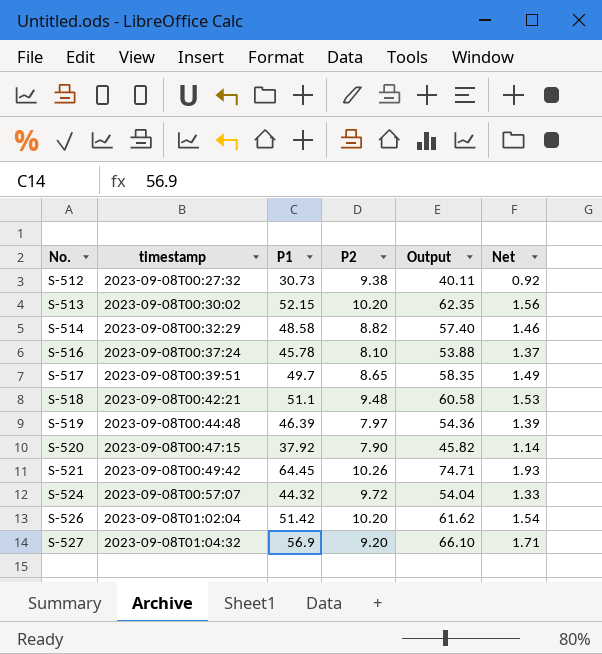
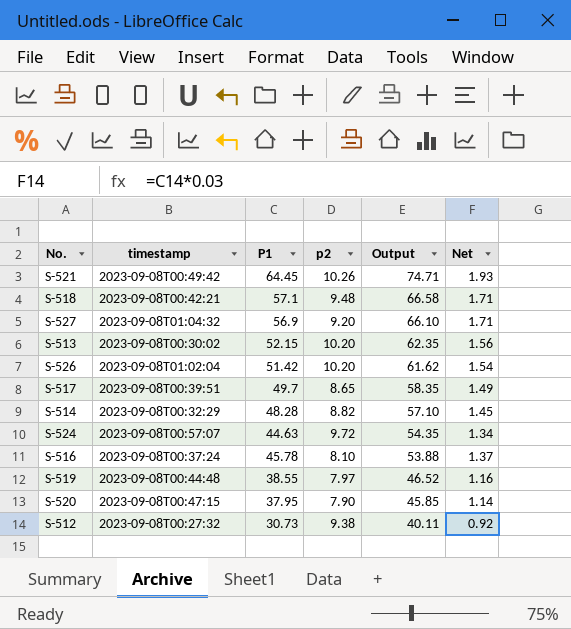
row order: No. ascending -> Output descending
column name: P2 -> p2
S-518 | P1: 51.1 -> 57.1
S-518 | Output: 60.58 -> 66.58
S-518 | Net: 1.53 -> 1.71
S-514 | P1: 48.58 -> 48.28
S-514 | Output: 57.40 -> 57.10
S-514 | Net: 1.46 -> 1.45
S-524 | P1: 44.32 -> 44.63
S-524 | Output: 54.04 -> 54.35
S-524 | Net: 1.33 -> 1.34
S-519 | P1: 46.39 -> 38.55
S-519 | Output: 54.36 -> 46.52
S-519 | Net: 1.39 -> 1.16
S-520 | P1: 37.92 -> 37.95
S-520 | Output: 45.82 -> 45.85

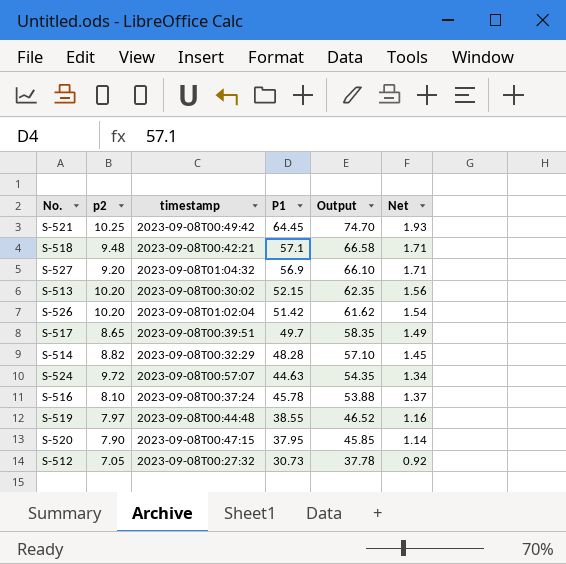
column p2 | position: 4 -> 2
S-521 | p2: 10.26 -> 10.25
S-521 | Output: 74.71 -> 74.70
S-512 | p2: 9.38 -> 7.05
S-512 | Output: 40.11 -> 37.78

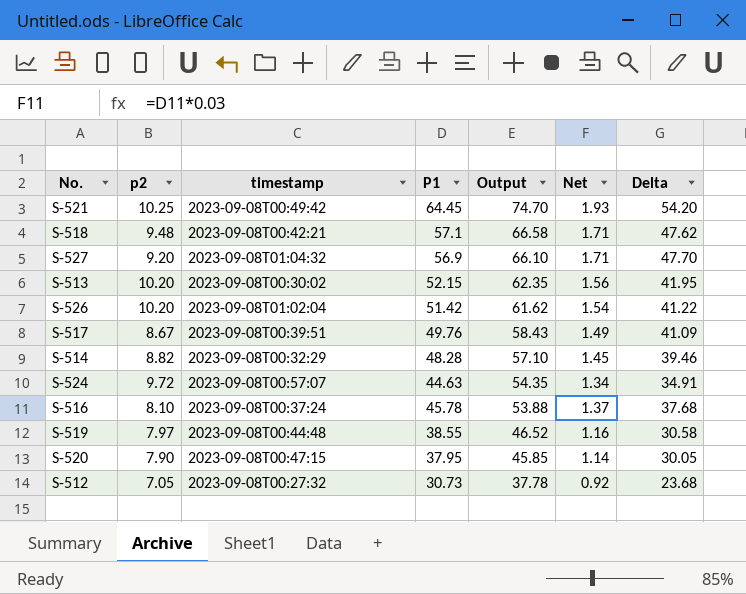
column Delta | formula: none -> [P1] - [p2]
S-517 | p2: 8.65 -> 8.67
S-517 | P1: 49.7 -> 49.76
S-517 | Output: 58.35 -> 58.43

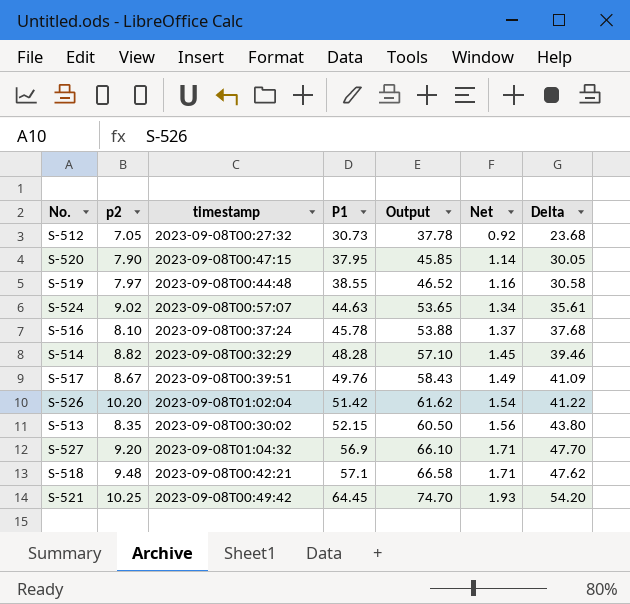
row order: Output descending -> P1 ascending
S-524 | p2: 9.72 -> 9.02
S-524 | Output: 54.35 -> 53.65
S-524 | Delta: 34.91 -> 35.61
S-513 | p2: 10.20 -> 8.35
S-513 | Output: 62.35 -> 60.50
S-513 | Delta: 41.95 -> 43.80

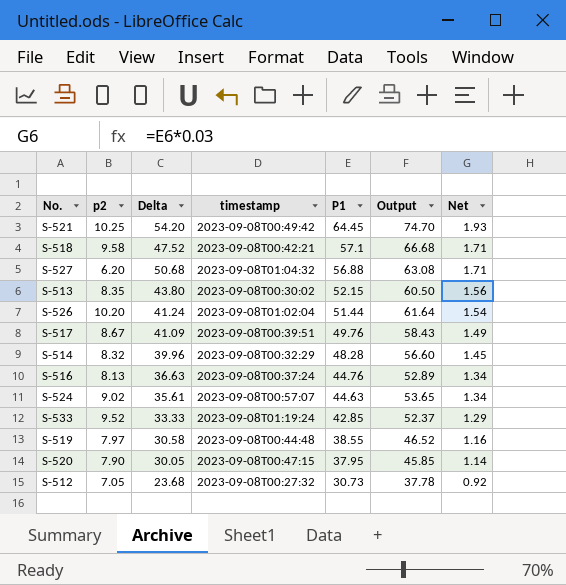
row order: P1 ascending -> P1 descending
column Delta | position: 7 -> 3
S-518 | p2: 9.48 -> 9.58
S-518 | Delta: 47.62 -> 47.52
S-518 | Output: 66.58 -> 66.68
S-527 | p2: 9.20 -> 6.20
S-527 | Delta: 47.70 -> 50.68
S-527 | P1: 56.9 -> 56.88
S-527 | Output: 66.10 -> 63.08
S-526 | Delta: 41.22 -> 41.24
S-526 | P1: 51.42 -> 51.44
S-526 | Output: 61.62 -> 61.64
S-514 | p2: 8.82 -> 8.32
S-514 | Delta: 39.46 -> 39.96
S-514 | Output: 57.10 -> 56.60
S-516 | p2: 8.10 -> 8.13
S-516 | Delta: 37.68 -> 36.63
S-516 | P1: 45.78 -> 44.76
S-516 | Output: 53.88 -> 52.89
S-516 | Net: 1.37 -> 1.34
row S-533: none -> 9.52 | 33.33 | 2023-09-08T01:19:24 | 42.85 | 52.37 | 1.29

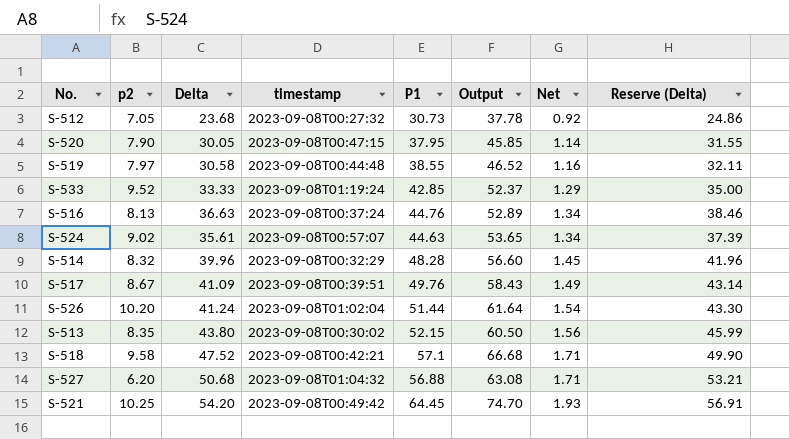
row order: P1 descending -> Net ascending
column Reserve (Delta) | formula: none -> [Delta] * 1.05

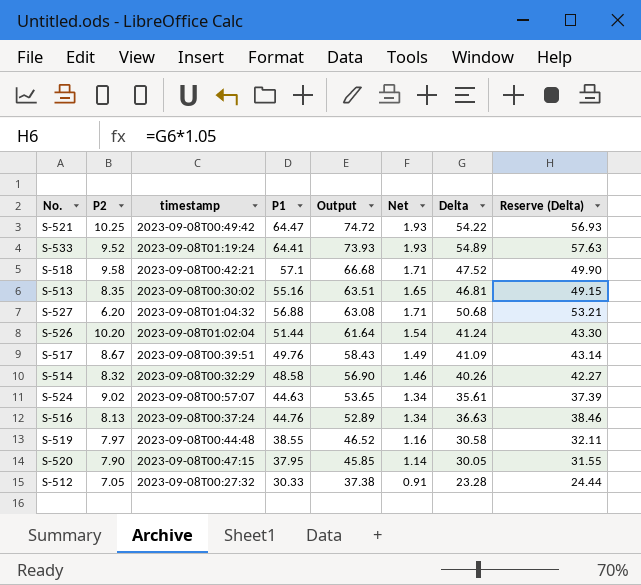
row order: Net ascending -> Output descending
column name: p2 -> P2
column Delta | position: 3 -> 7
S-521 | P1: 64.45 -> 64.47
S-521 | Output: 74.70 -> 74.72
S-521 | Delta: 54.20 -> 54.22
S-521 | Reserve (Delta): 56.91 -> 56.93
S-533 | P1: 42.85 -> 64.41
S-533 | Output: 52.37 -> 73.93
S-533 | Net: 1.29 -> 1.93
S-533 | Delta: 33.33 -> 54.89
S-533 | Reserve (Delta): 35.00 -> 57.63
S-513 | P1: 52.15 -> 55.16
S-513 | Output: 60.50 -> 63.51
S-513 | Net: 1.56 -> 1.65
S-513 | Delta: 43.80 -> 46.81
S-513 | Reserve (Delta): 45.99 -> 49.15
S-514 | P1: 48.28 -> 48.58
S-514 | Output: 56.60 -> 56.90
S-514 | Net: 1.45 -> 1.46
S-514 | Delta: 39.96 -> 40.26
S-514 | Reserve (Delta): 41.96 -> 42.27
S-512 | P1: 30.73 -> 30.33
S-512 | Output: 37.78 -> 37.38
S-512 | Net: 0.92 -> 0.91
S-512 | Delta: 23.68 -> 23.28
S-512 | Reserve (Delta): 24.86 -> 24.44

